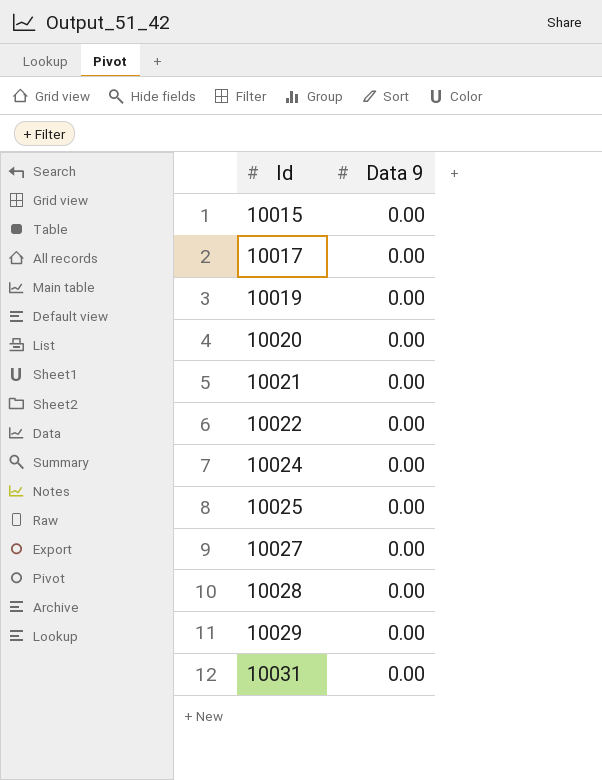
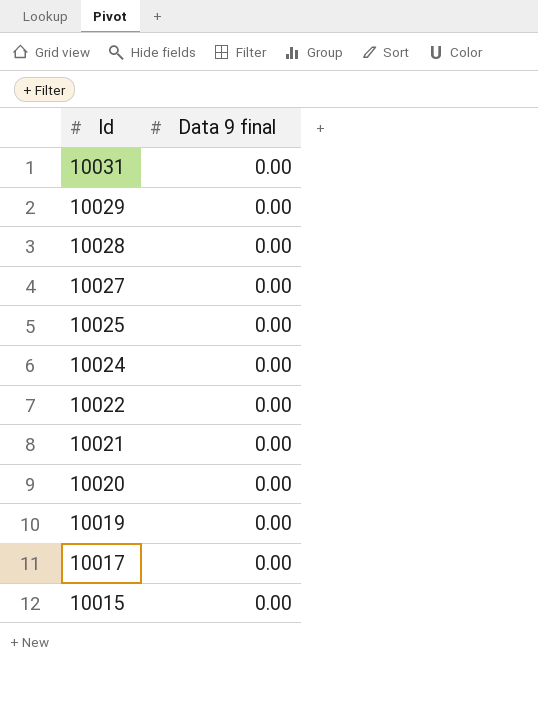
row order: Id ascending -> Id descending
column name: Data 9 -> Data 9 final

